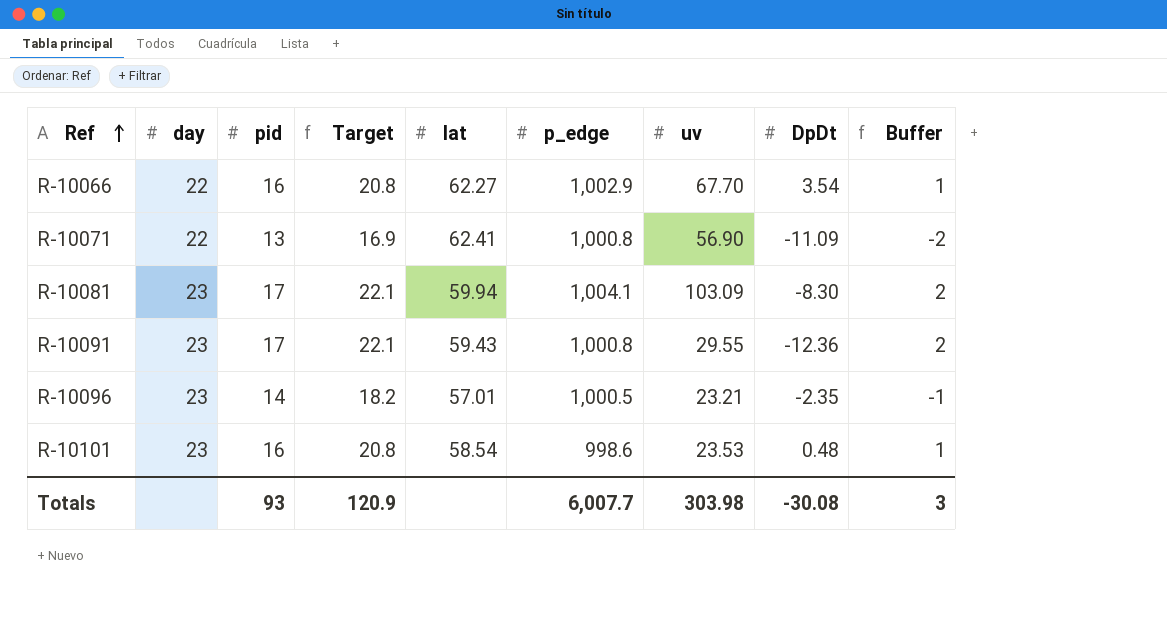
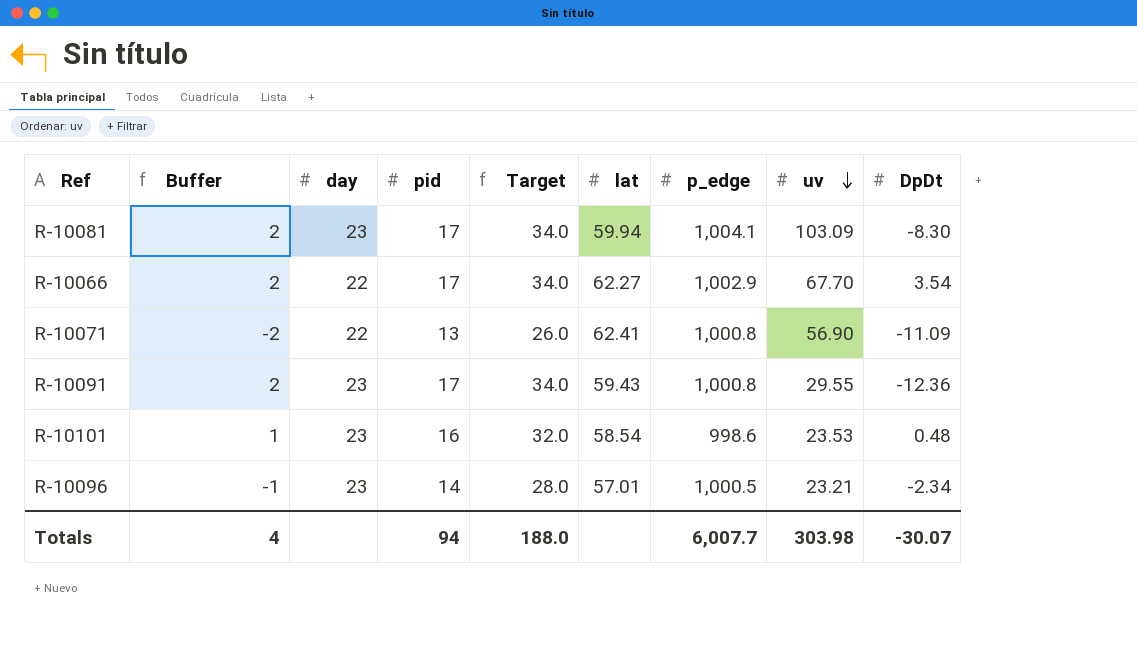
row order: Ref ascending -> uv descending
column Buffer | position: 9 -> 2
column Target | formula: [pid] * 1.3 -> [pid] * 2
R-10066 | Buffer: 1 -> 2
R-10066 | pid: 16 -> 17
R-10096 | DpDt: -2.35 -> -2.34
Totals | Buffer: 3 -> 4
Totals | pid: 93 -> 94
Totals | Target: 120.9 -> 188.0
Totals | DpDt: -30.08 -> -30.07

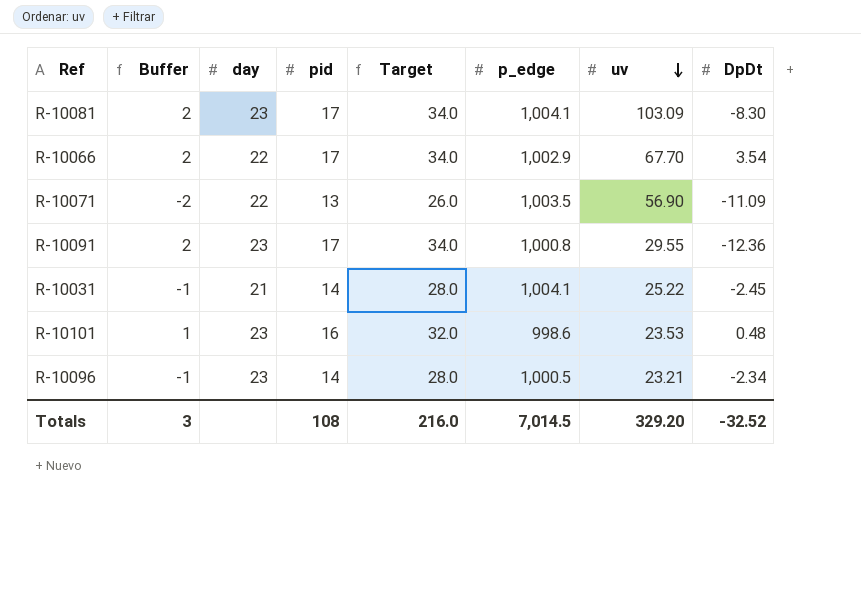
column lat | position: 6 -> none
R-10071 | p_edge: 1,000.8 -> 1,003.5
row R-10031: none -> -1 | 21 | 14 | 28.0 | 1,004.1 | 25.22 | -2.45
Totals | Buffer: 4 -> 3
Totals | pid: 94 -> 108
Totals | Target: 188.0 -> 216.0
Totals | p_edge: 6,007.7 -> 7,014.5
Totals | uv: 303.98 -> 329.20
Totals | DpDt: -30.07 -> -32.52

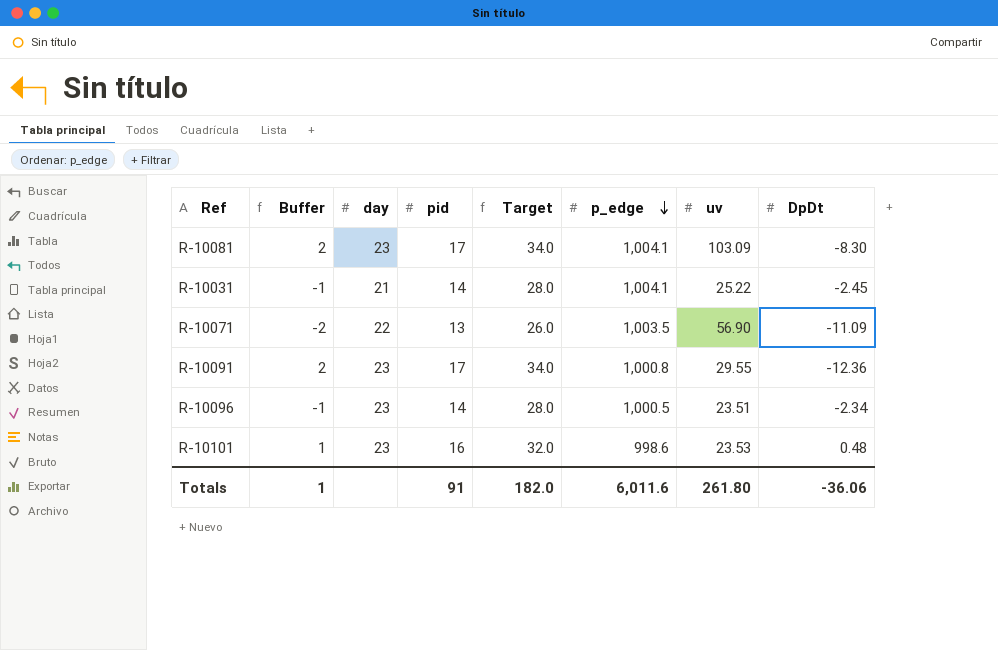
row order: uv descending -> p_edge descending
row R-10066: 2 | 22 | 17 | 34.0 | 1,002.9 | 67.70 | 3.54 -> none
R-10096 | uv: 23.21 -> 23.51
Totals | Buffer: 3 -> 1
Totals | pid: 108 -> 91
Totals | Target: 216.0 -> 182.0
Totals | p_edge: 7,014.5 -> 6,011.6
Totals | uv: 329.20 -> 261.80
Totals | DpDt: -32.52 -> -36.06

